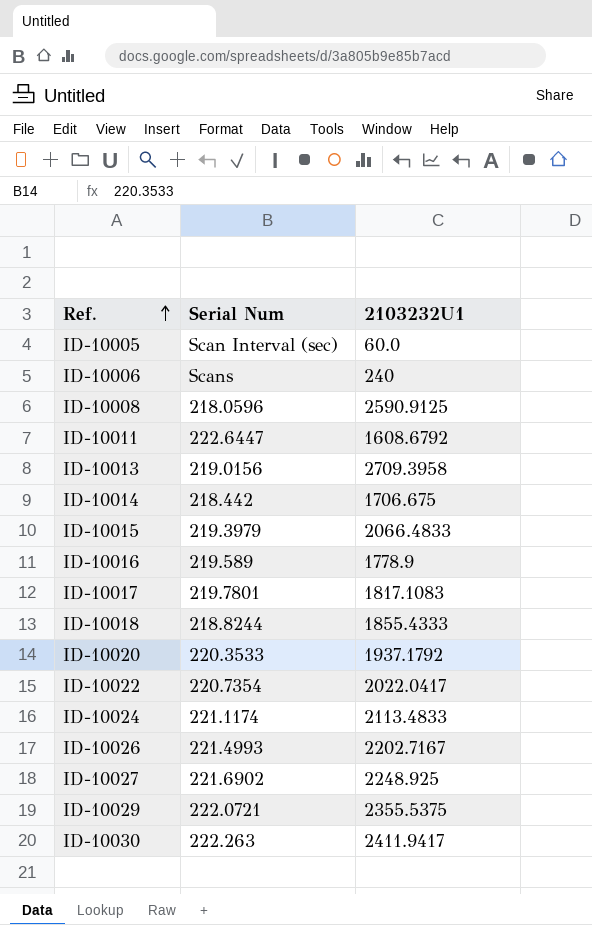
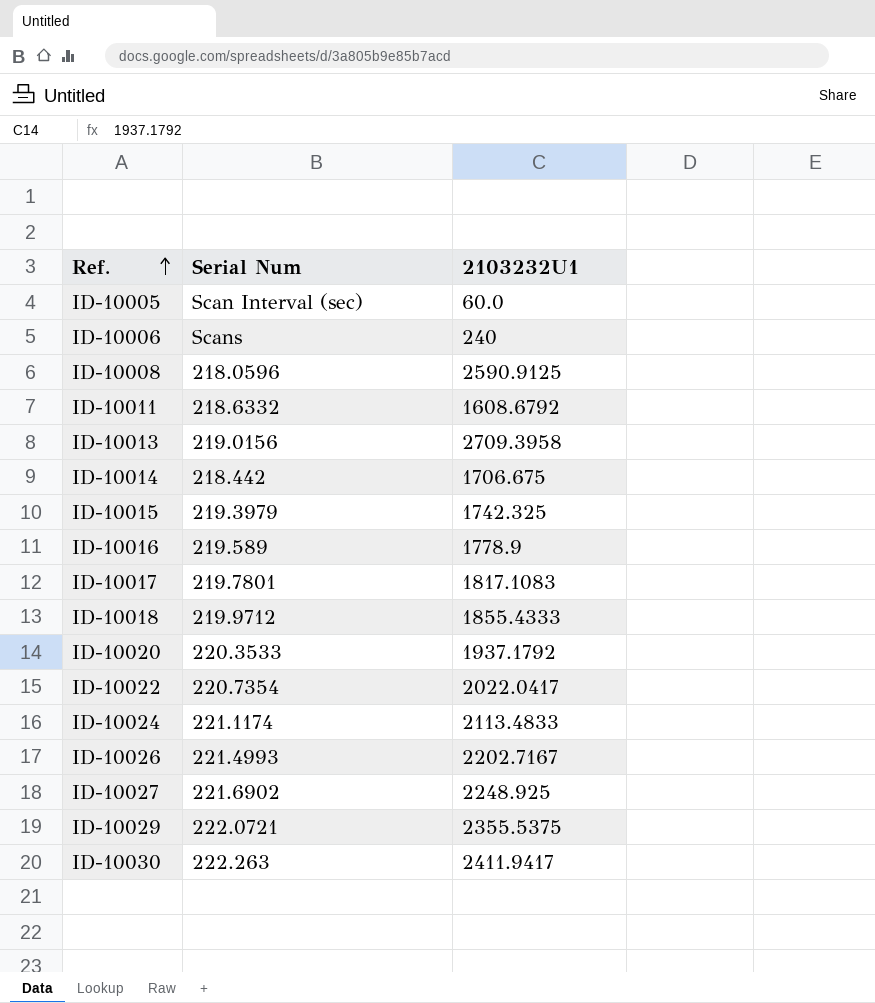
ID-10011 | Serial Num: 222.6447 -> 218.6332
ID-10015 | 2103232U1: 2066.4833 -> 1742.325
ID-10018 | Serial Num: 218.8244 -> 219.9712

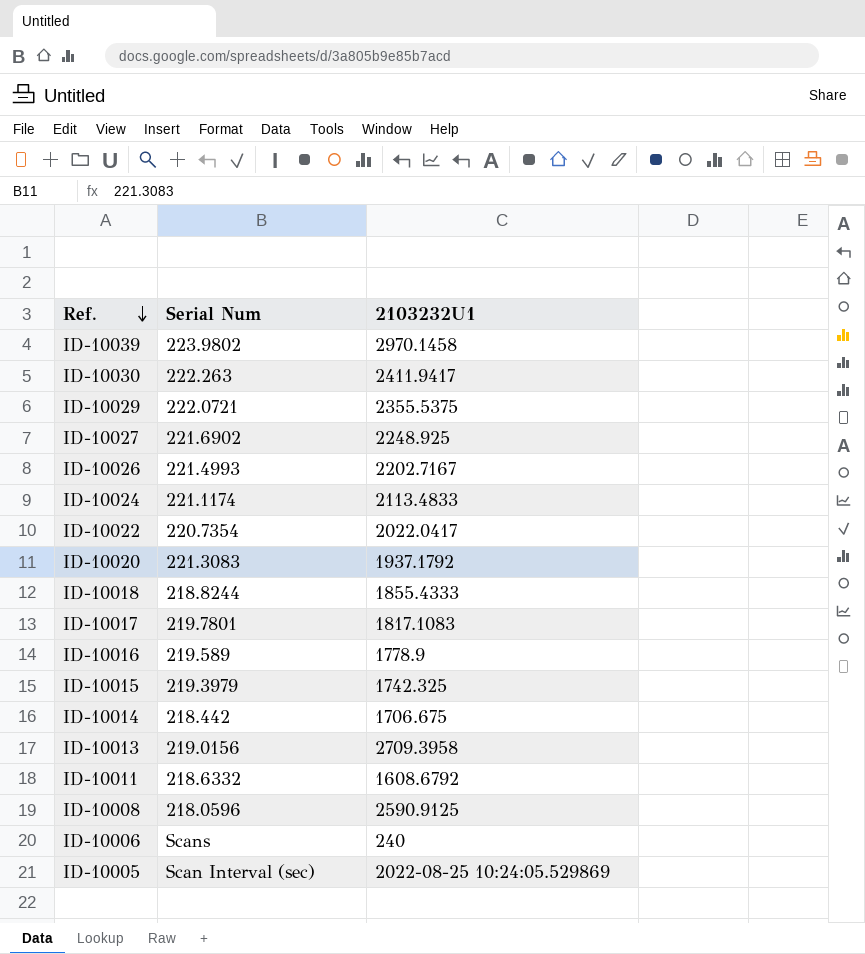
row order: Ref. ascending -> Ref. descending
row ID-10039: none -> 223.9802 | 2970.1458
ID-10020 | Serial Num: 220.3533 -> 221.3083
ID-10018 | Serial Num: 219.9712 -> 218.8244
ID-10005 | 2103232U1: 60.0 -> 2022-08-25 10:24:05.529869

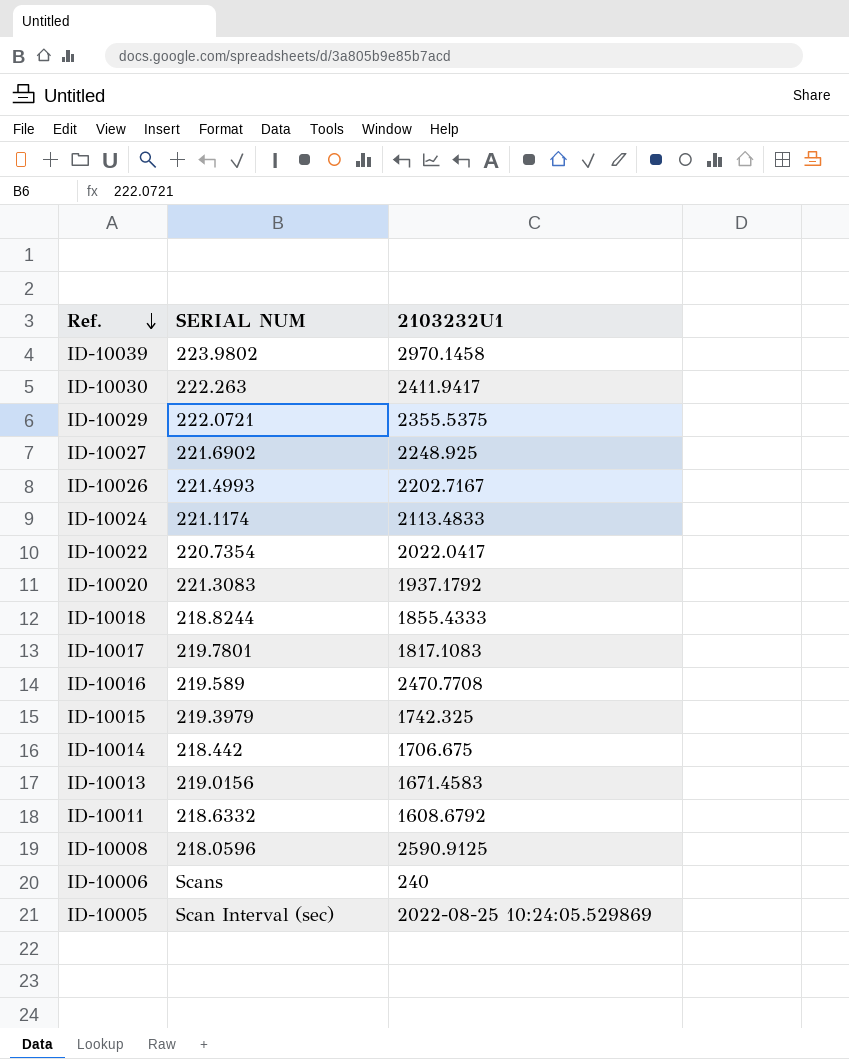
column name: Serial Num -> SERIAL NUM
ID-10016 | 2103232U1: 1778.9 -> 2470.7708
ID-10013 | 2103232U1: 2709.3958 -> 1671.4583

